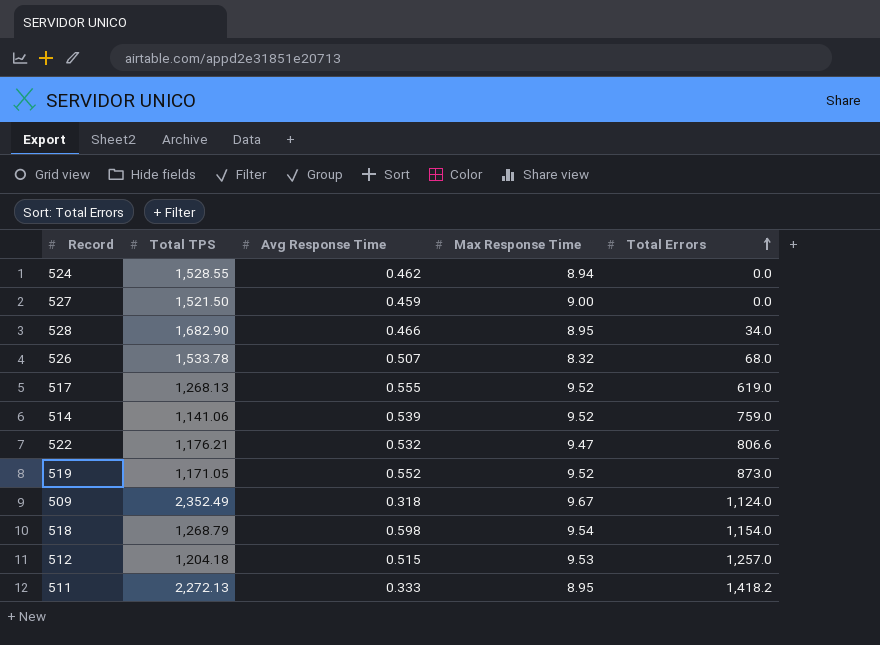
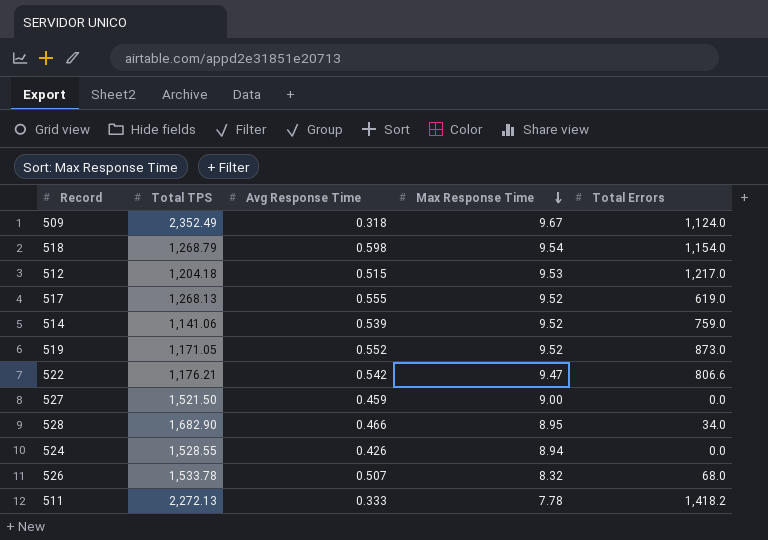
row order: Total Errors ascending -> Max Response Time descending
512 | Total Errors: 1,257.0 -> 1,217.0
522 | Avg Response Time: 0.532 -> 0.542
524 | Avg Response Time: 0.462 -> 0.426
511 | Max Response Time: 8.95 -> 7.78

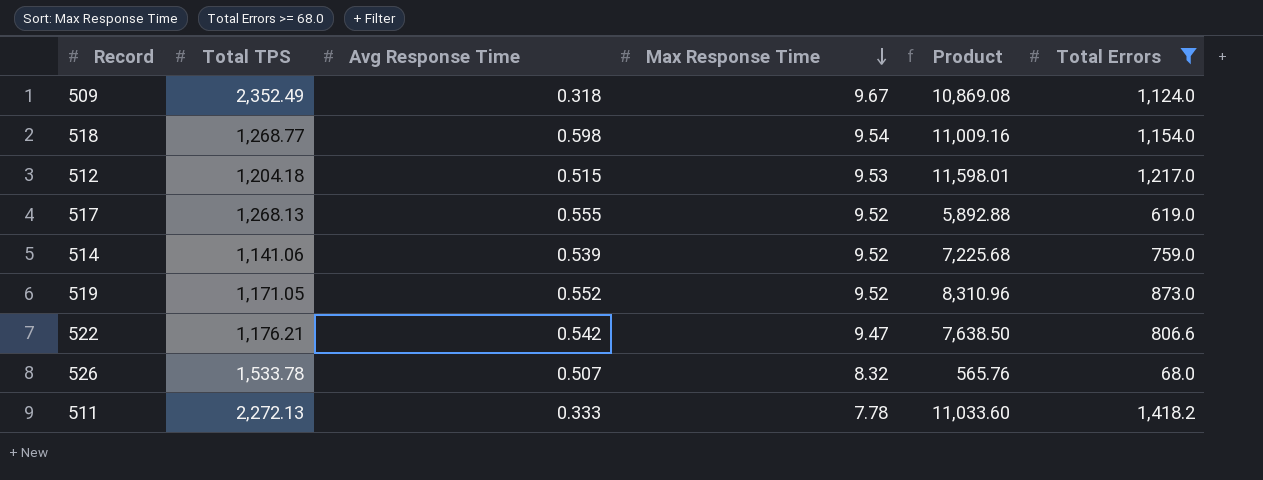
filter: none -> Total Errors >= 68.0
column Product | formula: none -> [Max Response Time] * [Total Errors]
518 | Total TPS: 1,268.79 -> 1,268.77

